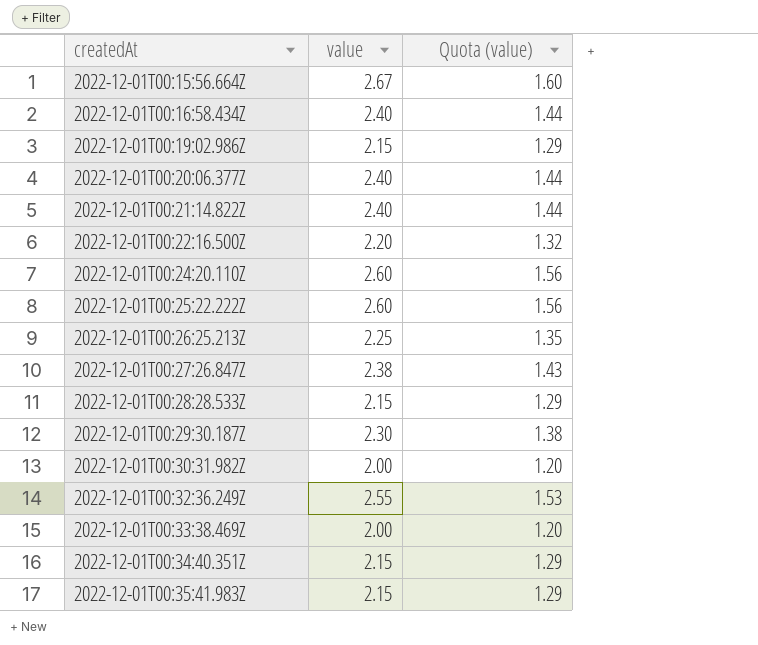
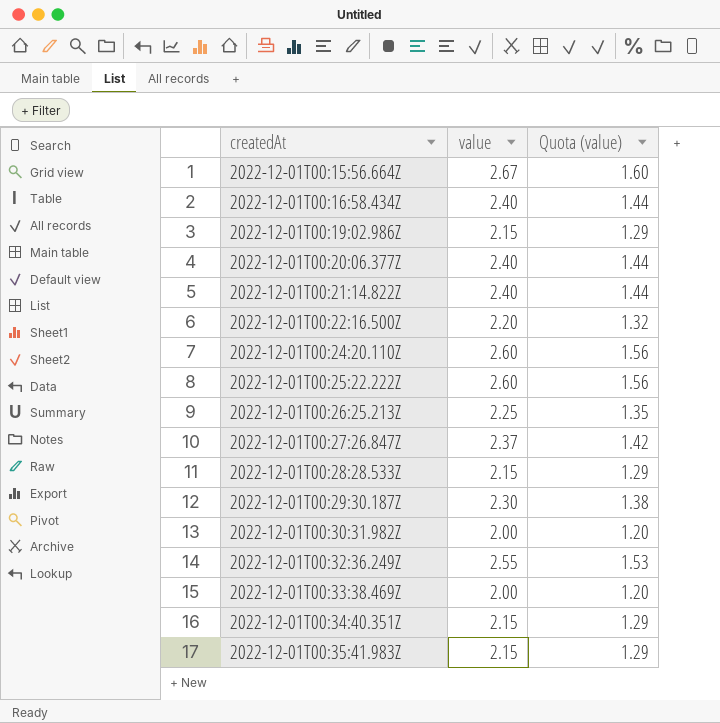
2022-12-01T00:27:26.847Z | value: 2.38 -> 2.37
2022-12-01T00:27:26.847Z | Quota (value): 1.43 -> 1.42

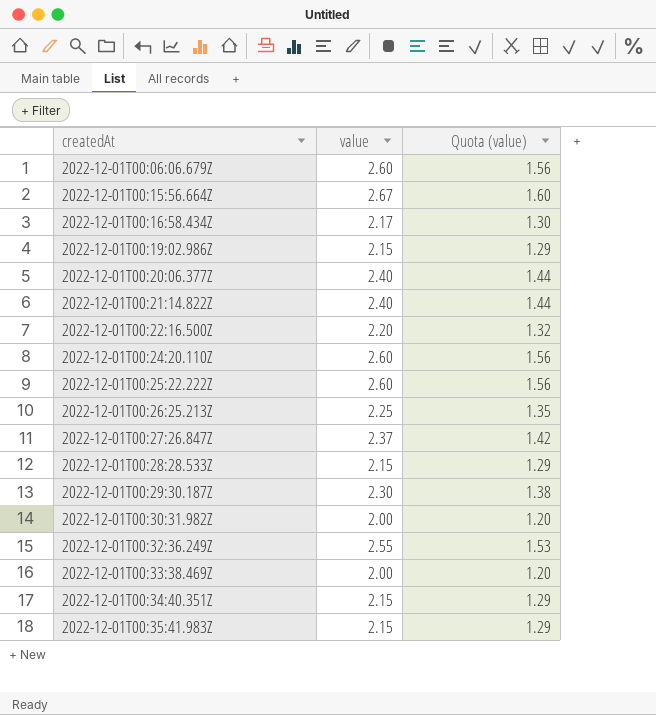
row 2022-12-01T00:06:06.679Z: none -> 2.60 | 1.56
2022-12-01T00:16:58.434Z | value: 2.40 -> 2.17
2022-12-01T00:16:58.434Z | Quota (value): 1.44 -> 1.30

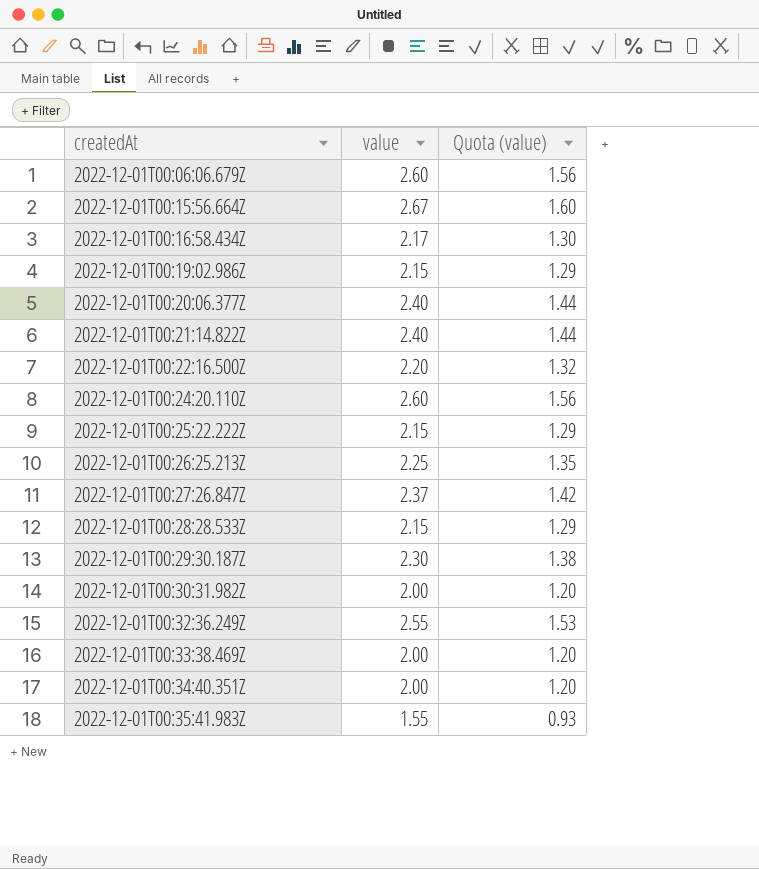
2022-12-01T00:25:22.222Z | value: 2.60 -> 2.15
2022-12-01T00:25:22.222Z | Quota (value): 1.56 -> 1.29
2022-12-01T00:34:40.351Z | value: 2.15 -> 2.00
2022-12-01T00:34:40.351Z | Quota (value): 1.29 -> 1.20
2022-12-01T00:35:41.983Z | value: 2.15 -> 1.55
2022-12-01T00:35:41.983Z | Quota (value): 1.29 -> 0.93

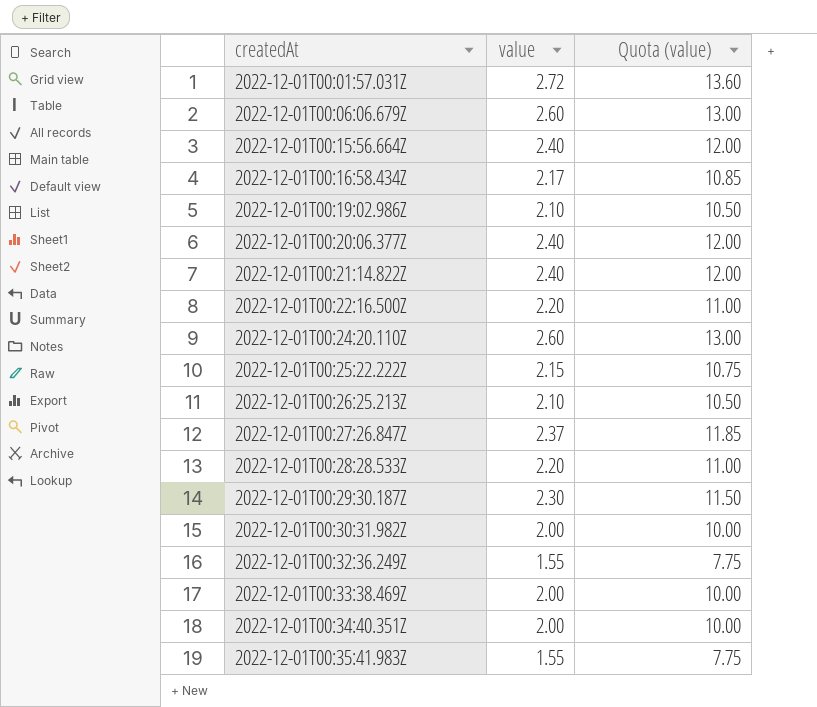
column Quota (value) | formula: [value] * 0.6 -> [value] * 5
row 2022-12-01T00:01:57.031Z: none -> 2.72 | 13.60
2022-12-01T00:15:56.664Z | value: 2.67 -> 2.40
2022-12-01T00:19:02.986Z | value: 2.15 -> 2.10
2022-12-01T00:26:25.213Z | value: 2.25 -> 2.10
2022-12-01T00:28:28.533Z | value: 2.15 -> 2.20
2022-12-01T00:32:36.249Z | value: 2.55 -> 1.55

